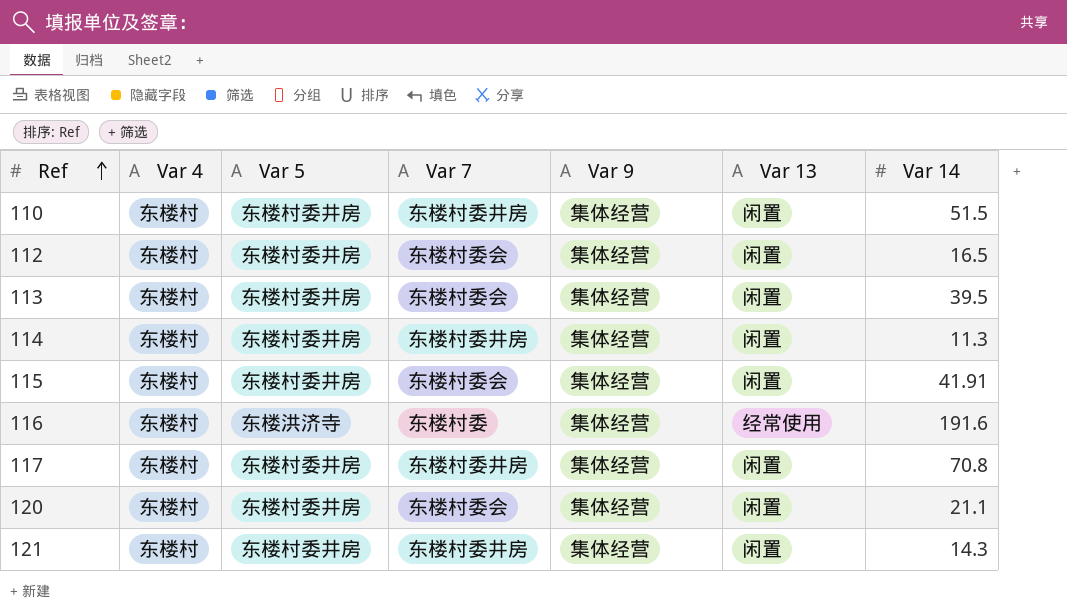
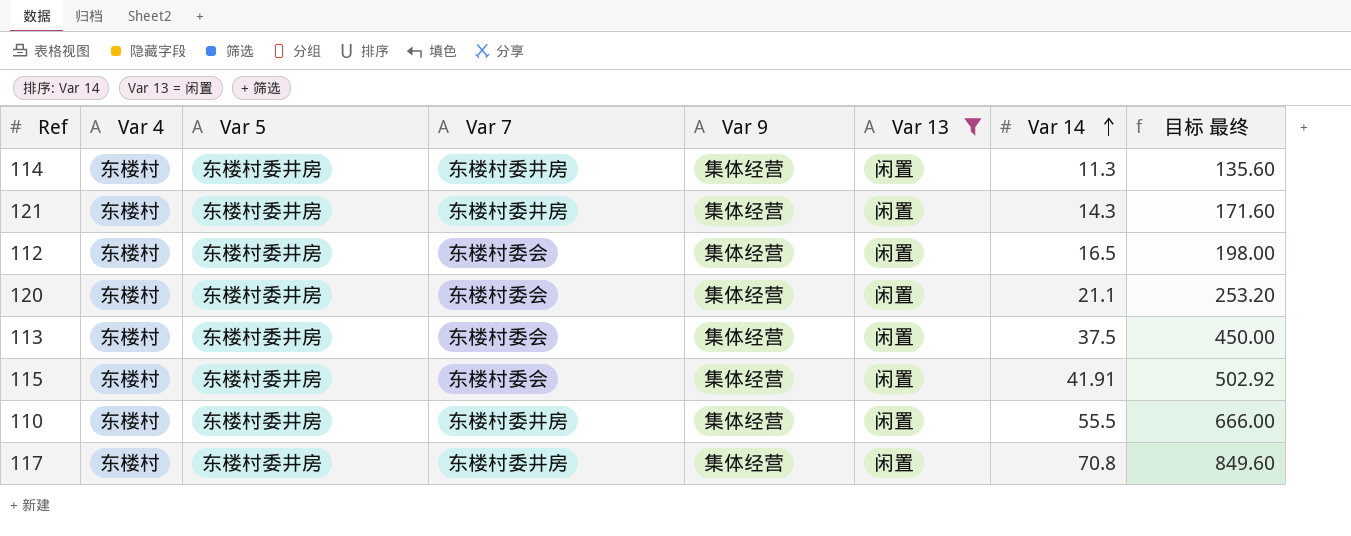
filter: none -> Var 13 = 闲置
row order: Ref ascending -> Var 14 ascending
column 目标 最终 | formula: none -> [Var 14] * 12
113 | Var 14: 39.5 -> 37.5
110 | Var 14: 51.5 -> 55.5

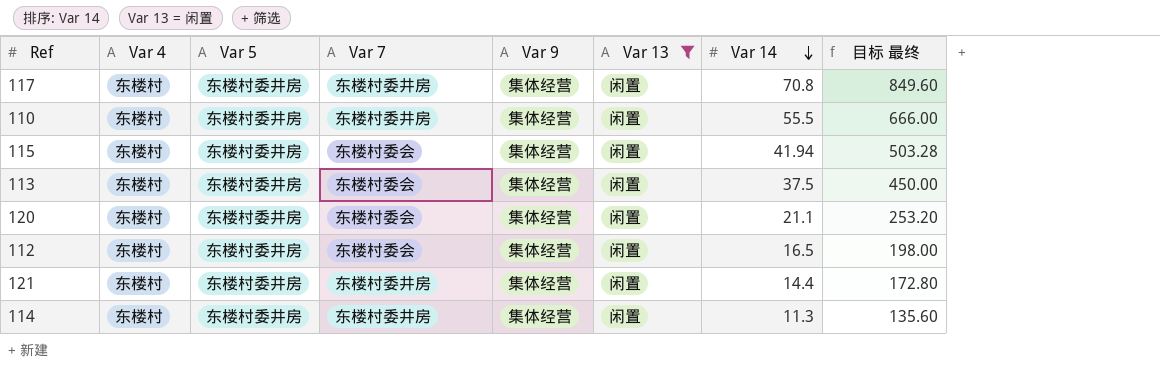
row order: Var 14 ascending -> Var 14 descending
115 | Var 14: 41.91 -> 41.94
115 | 目标 最终: 502.92 -> 503.28
121 | Var 14: 14.3 -> 14.4
121 | 目标 最终: 171.60 -> 172.80

